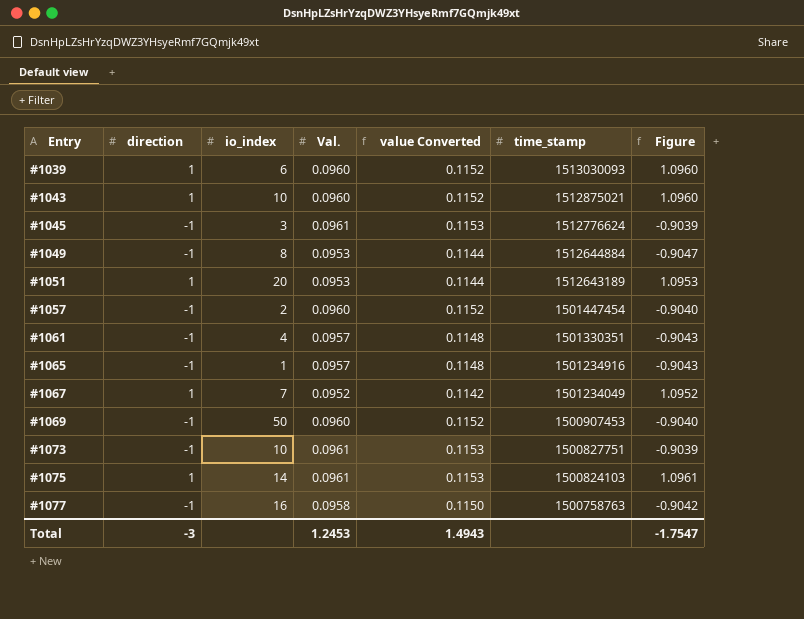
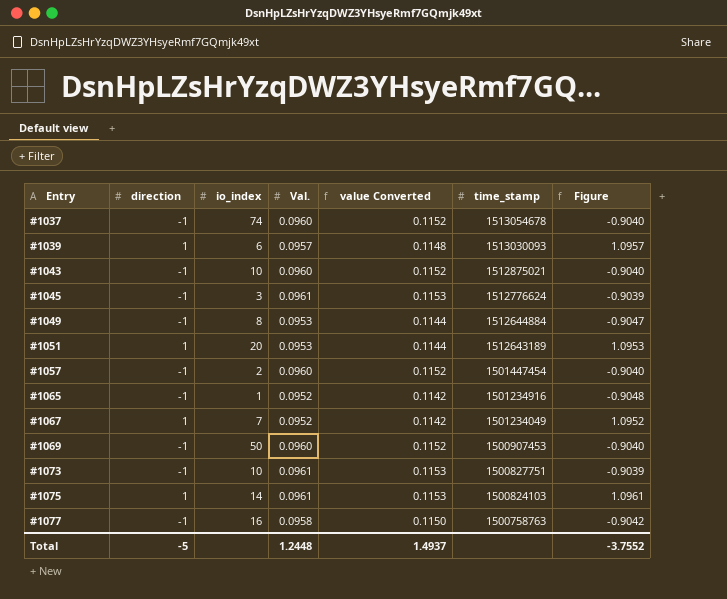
row #1061: -1 | 4 | 0.0957 | 0.1148 | 1501330351 | -0.9043 -> none
row #1037: none -> -1 | 74 | 0.0960 | 0.1152 | 1513054678 | -0.9040
#1039 | Val.: 0.0960 -> 0.0957
#1039 | value Converted: 0.1152 -> 0.1148
#1039 | Figure: 1.0960 -> 1.0957
#1043 | direction: 1 -> -1
#1043 | Figure: 1.0960 -> -0.9040
#1065 | Val.: 0.0957 -> 0.0952
#1065 | value Converted: 0.1148 -> 0.1142
#1065 | Figure: -0.9043 -> -0.9048
Total | direction: -3 -> -5
Total | Val.: 1.2453 -> 1.2448
Total | value Converted: 1.4943 -> 1.4937
Total | Figure: -1.7547 -> -3.7552

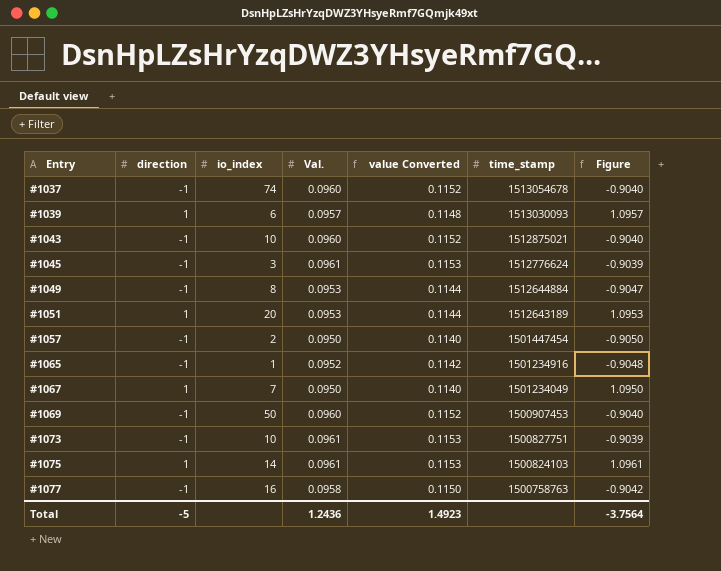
#1057 | Val.: 0.0960 -> 0.0950
#1057 | value Converted: 0.1152 -> 0.1140
#1057 | Figure: -0.9040 -> -0.9050
#1067 | Val.: 0.0952 -> 0.0950
#1067 | value Converted: 0.1142 -> 0.1140
#1067 | Figure: 1.0952 -> 1.0950
Total | Val.: 1.2448 -> 1.2436
Total | value Converted: 1.4937 -> 1.4923
Total | Figure: -3.7552 -> -3.7564

